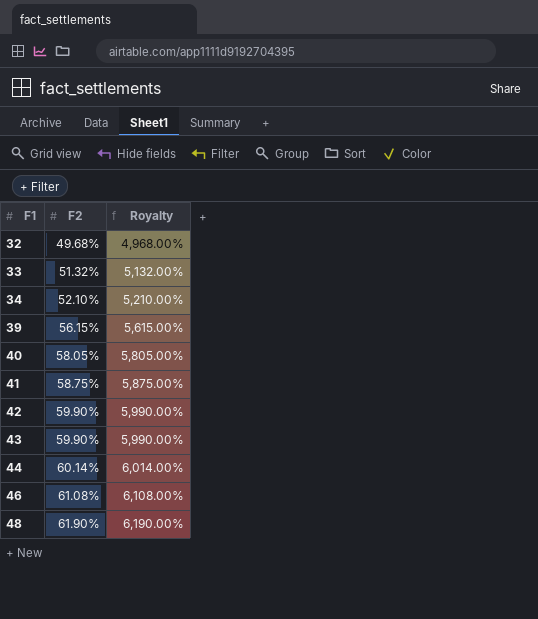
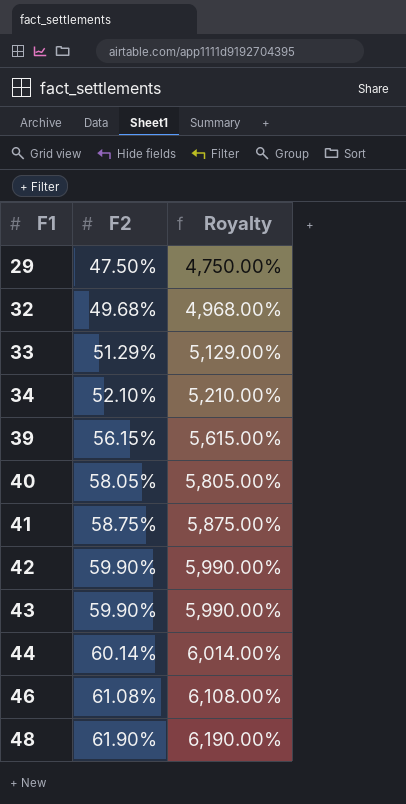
row 29: none -> 47.50% | 4,750.00%
33 | F2: 51.32% -> 51.29%
33 | Royalty: 5,132.00% -> 5,129.00%

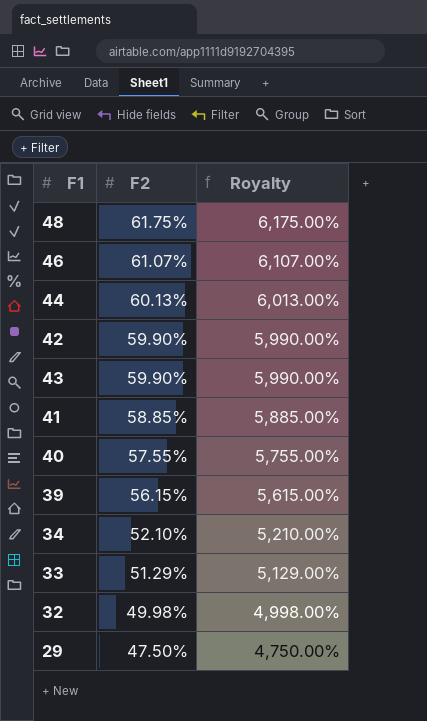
row order: F1 ascending -> F2 descending
48 | F2: 61.90% -> 61.75%
48 | Royalty: 6,190.00% -> 6,175.00%
46 | F2: 61.08% -> 61.07%
46 | Royalty: 6,108.00% -> 6,107.00%
44 | F2: 60.14% -> 60.13%
44 | Royalty: 6,014.00% -> 6,013.00%
41 | F2: 58.75% -> 58.85%
41 | Royalty: 5,875.00% -> 5,885.00%
40 | F2: 58.05% -> 57.55%
40 | Royalty: 5,805.00% -> 5,755.00%
32 | F2: 49.68% -> 49.98%
32 | Royalty: 4,968.00% -> 4,998.00%

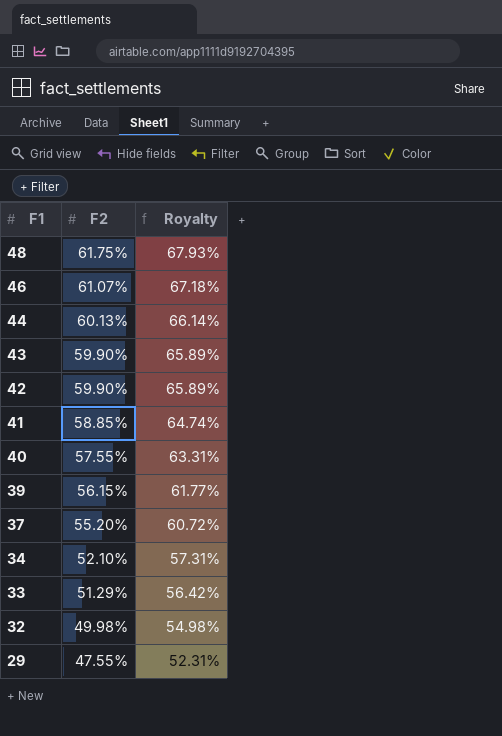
row order: F2 descending -> F1 descending
column Royalty | formula: [F2] * 100 -> [F2] * 1.1
row 37: none -> 55.20% | 60.72%
29 | F2: 47.50% -> 47.55%

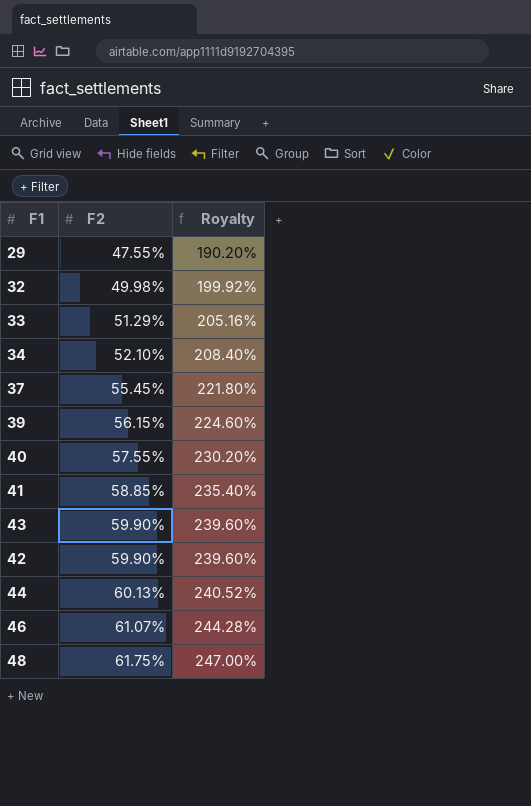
row order: F1 descending -> F2 ascending
column Royalty | formula: [F2] * 1.1 -> [F2] * 4
37 | F2: 55.20% -> 55.45%

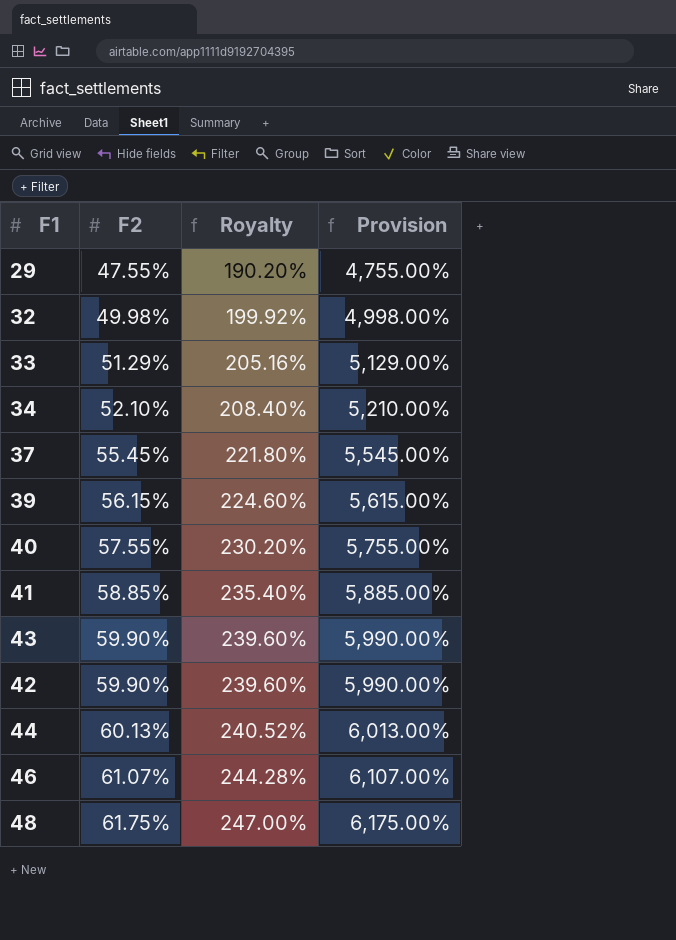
column Provision | formula: none -> [F2] * 100

